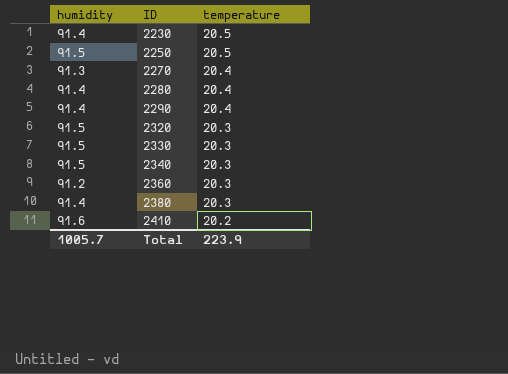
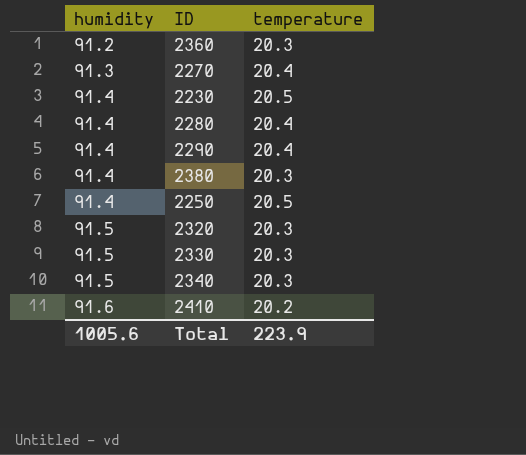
row order: ID ascending -> humidity ascending
2250 | humidity: 91.5 -> 91.4
Total | humidity: 1005.7 -> 1005.6

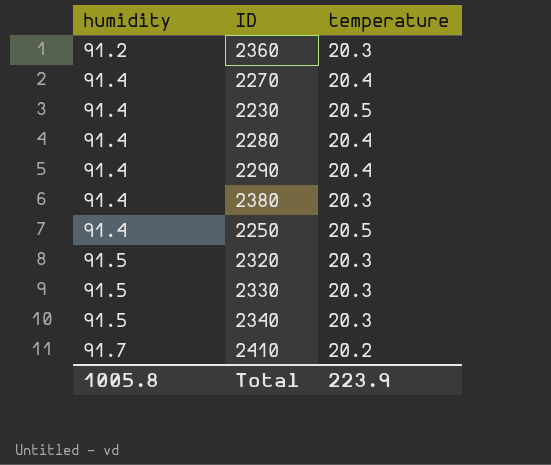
2270 | humidity: 91.3 -> 91.4
2410 | humidity: 91.6 -> 91.7
Total | humidity: 1005.6 -> 1005.8

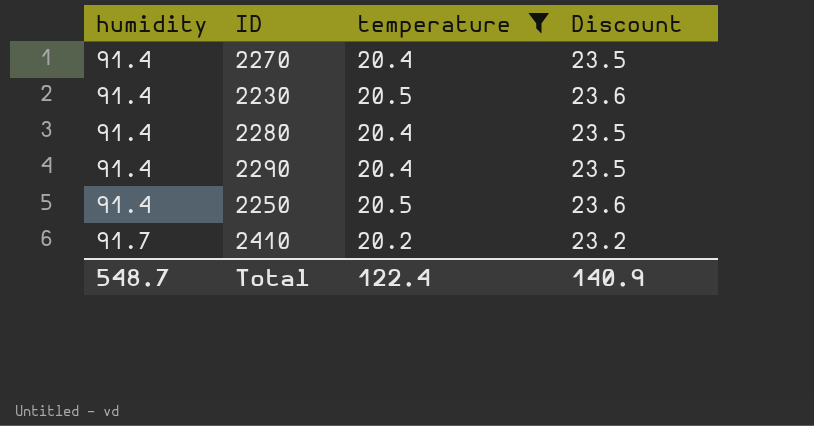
filter: none -> temperature != 20.3
column Discount | formula: none -> [temperature] * 1.15
Total | humidity: 1005.8 -> 548.7
Total | temperature: 223.9 -> 122.4

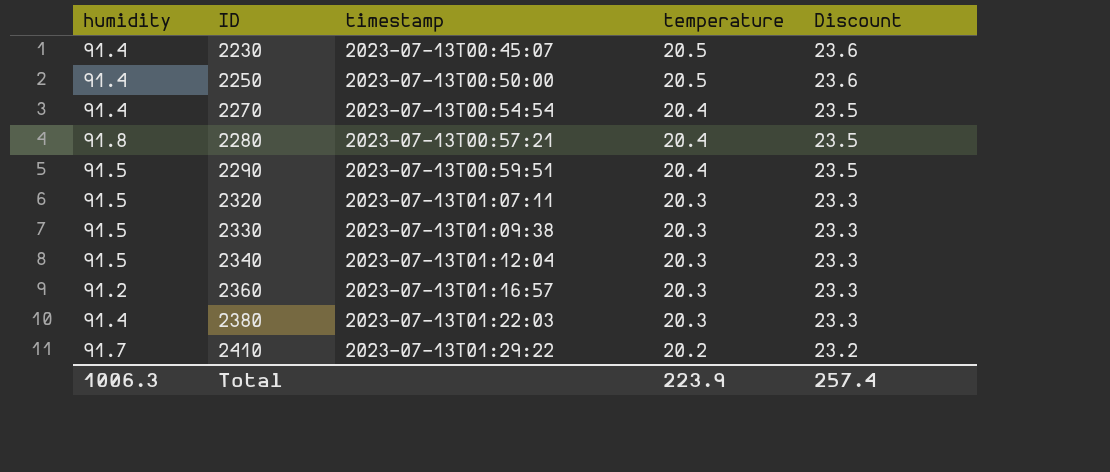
filter: temperature != 20.3 -> none
row order: humidity ascending -> ID ascending
column timestamp | position: none -> 3
2280 | humidity: 91.4 -> 91.8
2290 | humidity: 91.4 -> 91.5
Total | humidity: 548.7 -> 1006.3
Total | temperature: 122.4 -> 223.9
Total | Discount: 140.9 -> 257.4

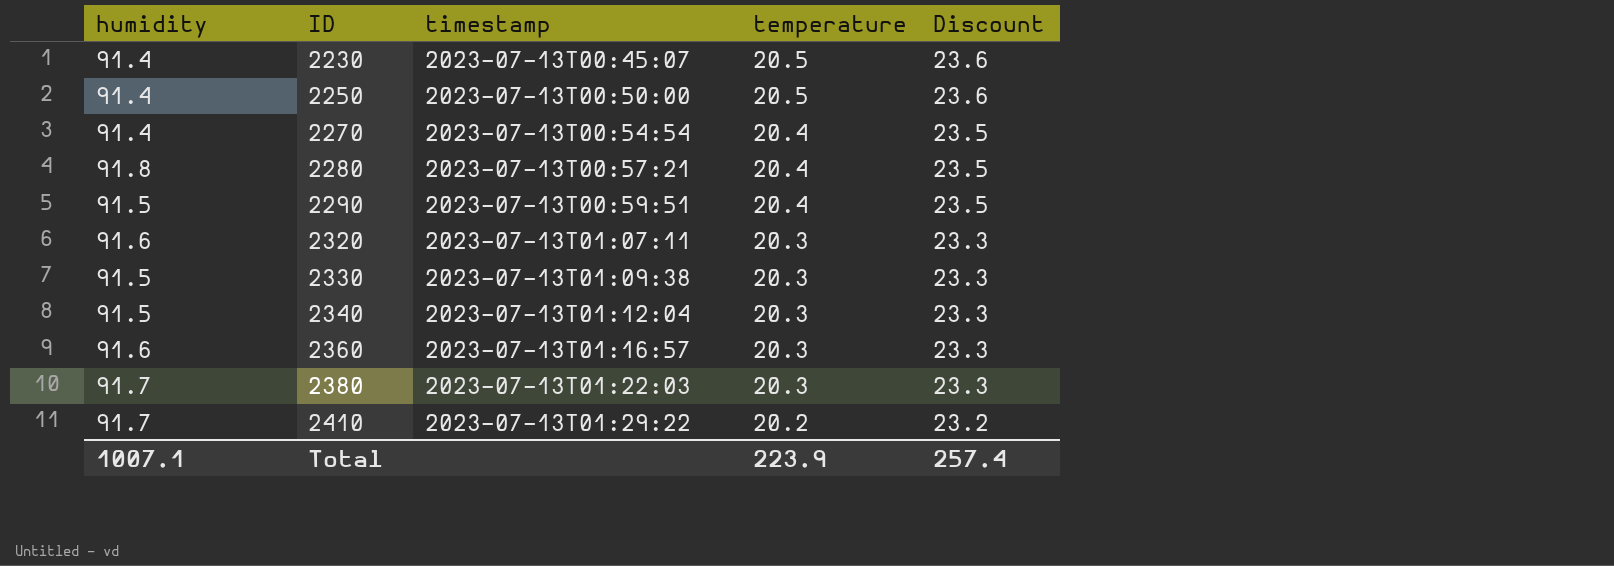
2320 | humidity: 91.5 -> 91.6
2360 | humidity: 91.2 -> 91.6
2380 | humidity: 91.4 -> 91.7
Total | humidity: 1006.3 -> 1007.1

